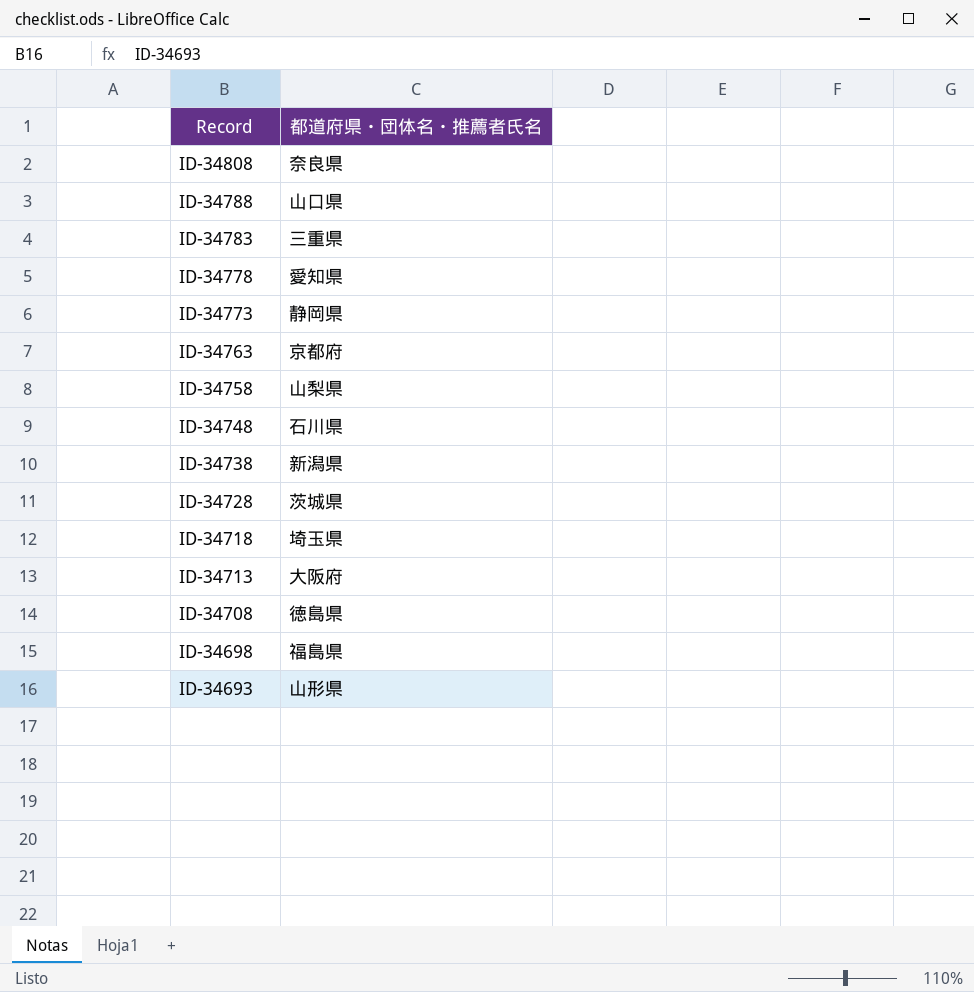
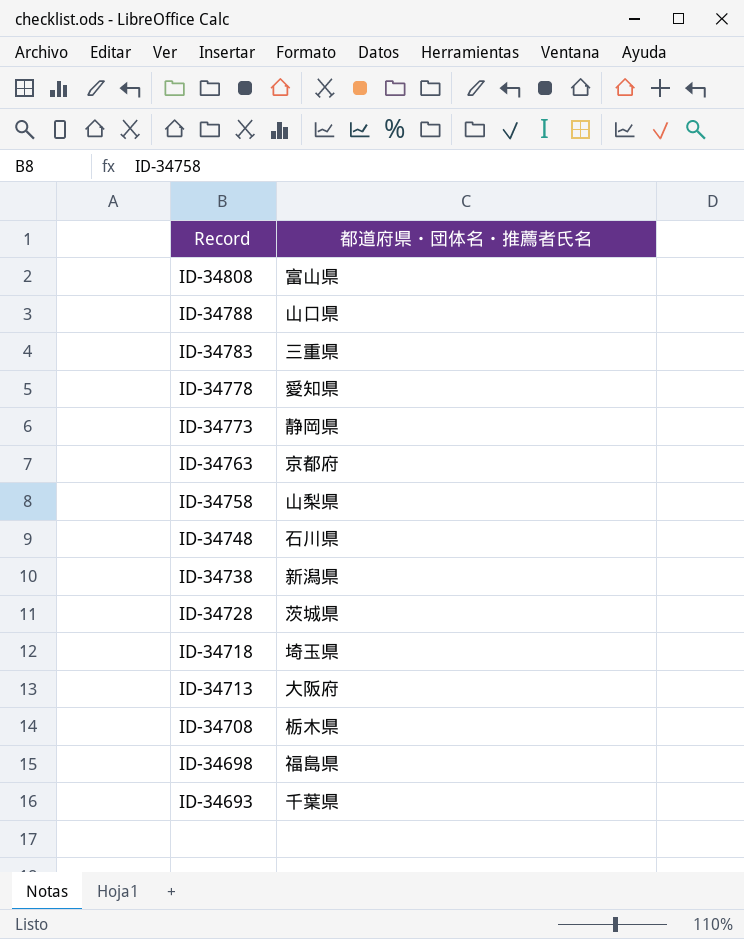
ID-34808 | 都道府県・団体名・推薦者氏名: 奈良県 -> 富山県
ID-34708 | 都道府県・団体名・推薦者氏名: 徳島県 -> 栃木県
ID-34693 | 都道府県・団体名・推薦者氏名: 山形県 -> 千葉県

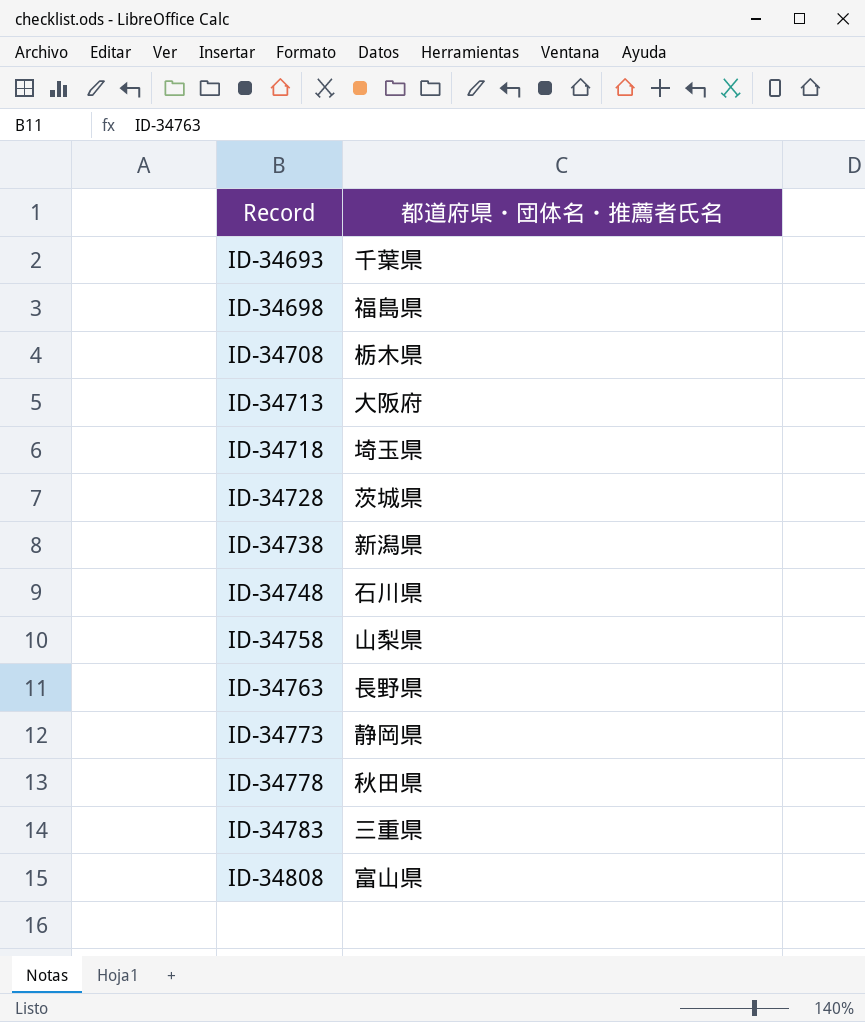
row order: Record descending -> Record ascending
row ID-34788: 山口県 -> none
ID-34763 | 都道府県・団体名・推薦者氏名: 京都府 -> 長野県
ID-34778 | 都道府県・団体名・推薦者氏名: 愛知県 -> 秋田県

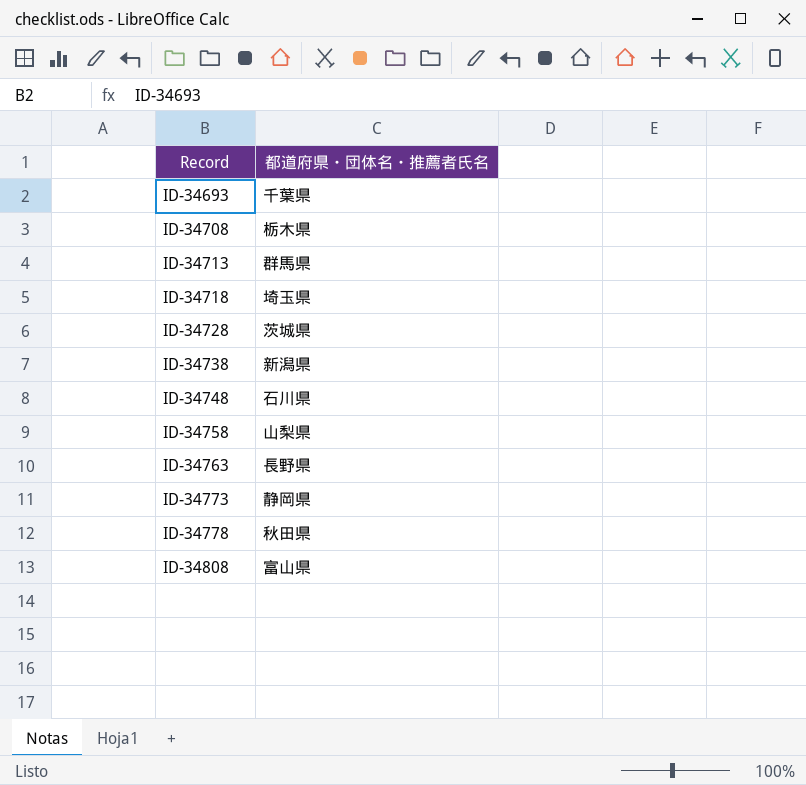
row ID-34698: 福島県 -> none
row ID-34783: 三重県 -> none
ID-34713 | 都道府県・団体名・推薦者氏名: 大阪府 -> 群馬県

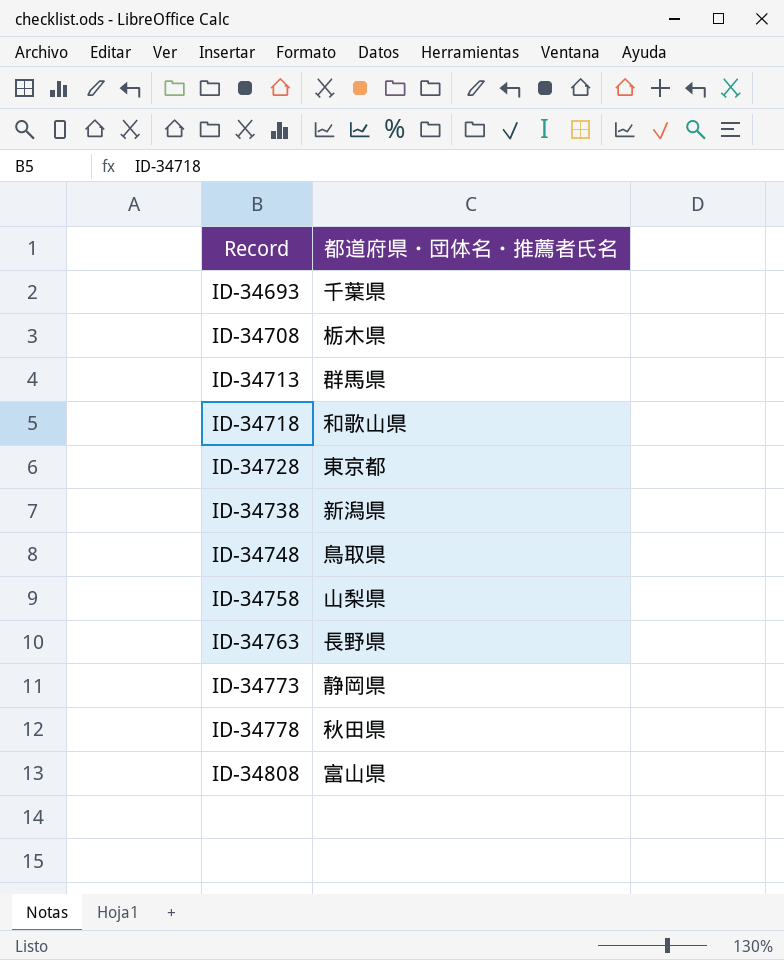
ID-34718 | 都道府県・団体名・推薦者氏名: 埼玉県 -> 和歌山県
ID-34728 | 都道府県・団体名・推薦者氏名: 茨城県 -> 東京都
ID-34748 | 都道府県・団体名・推薦者氏名: 石川県 -> 鳥取県

